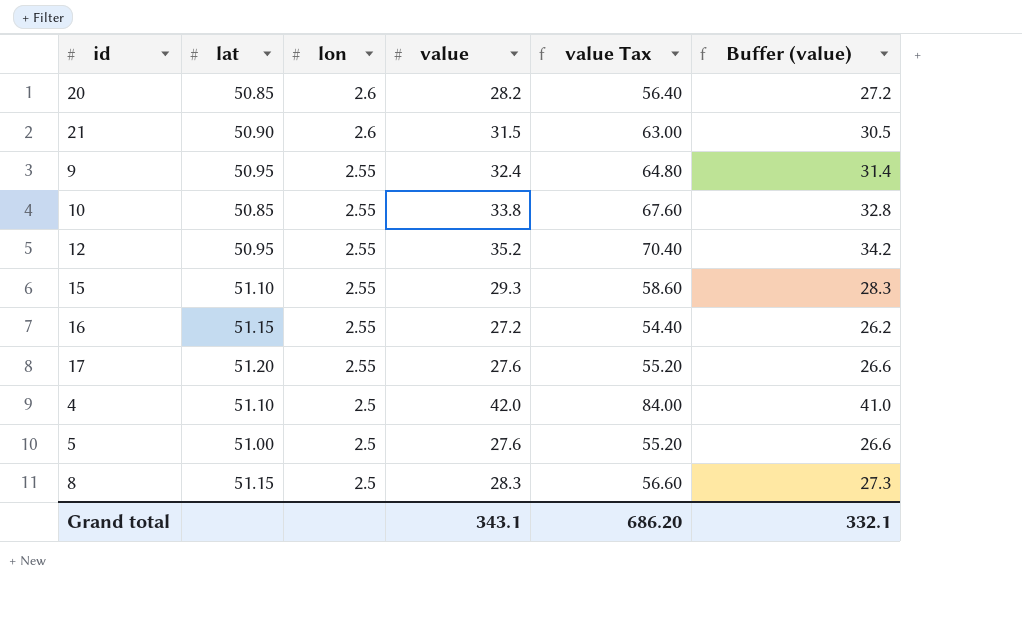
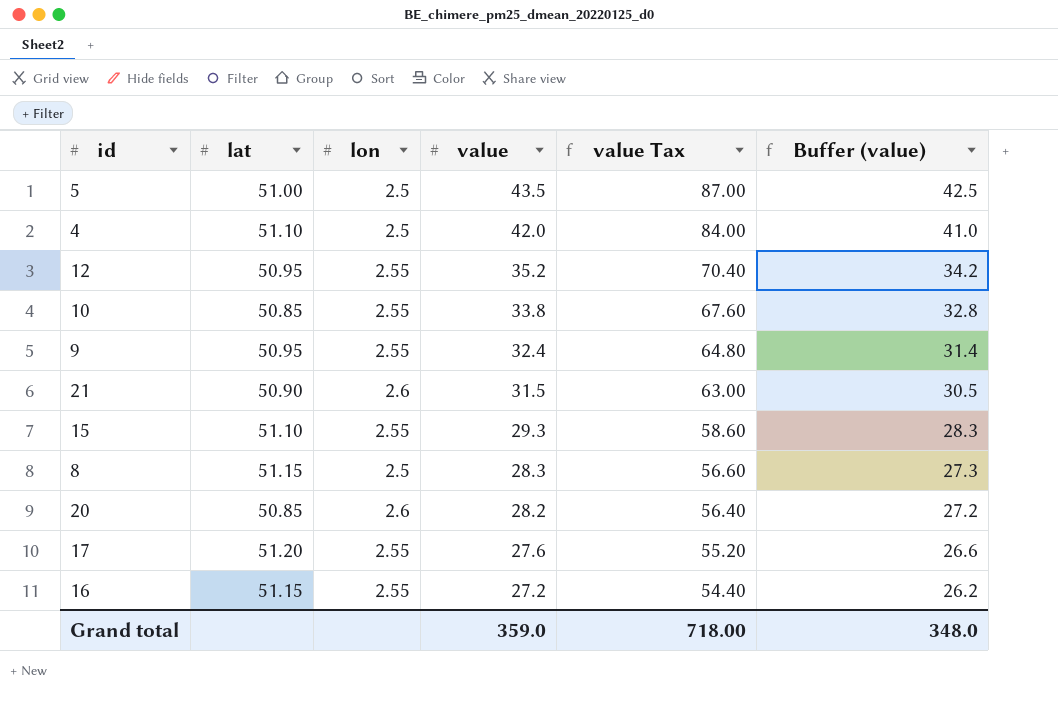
row order: lon descending -> value descending
5 | value: 27.6 -> 43.5
5 | value Tax: 55.20 -> 87.00
5 | Buffer (value): 26.6 -> 42.5
Grand total | value: 343.1 -> 359.0
Grand total | value Tax: 686.20 -> 718.00
Grand total | Buffer (value): 332.1 -> 348.0

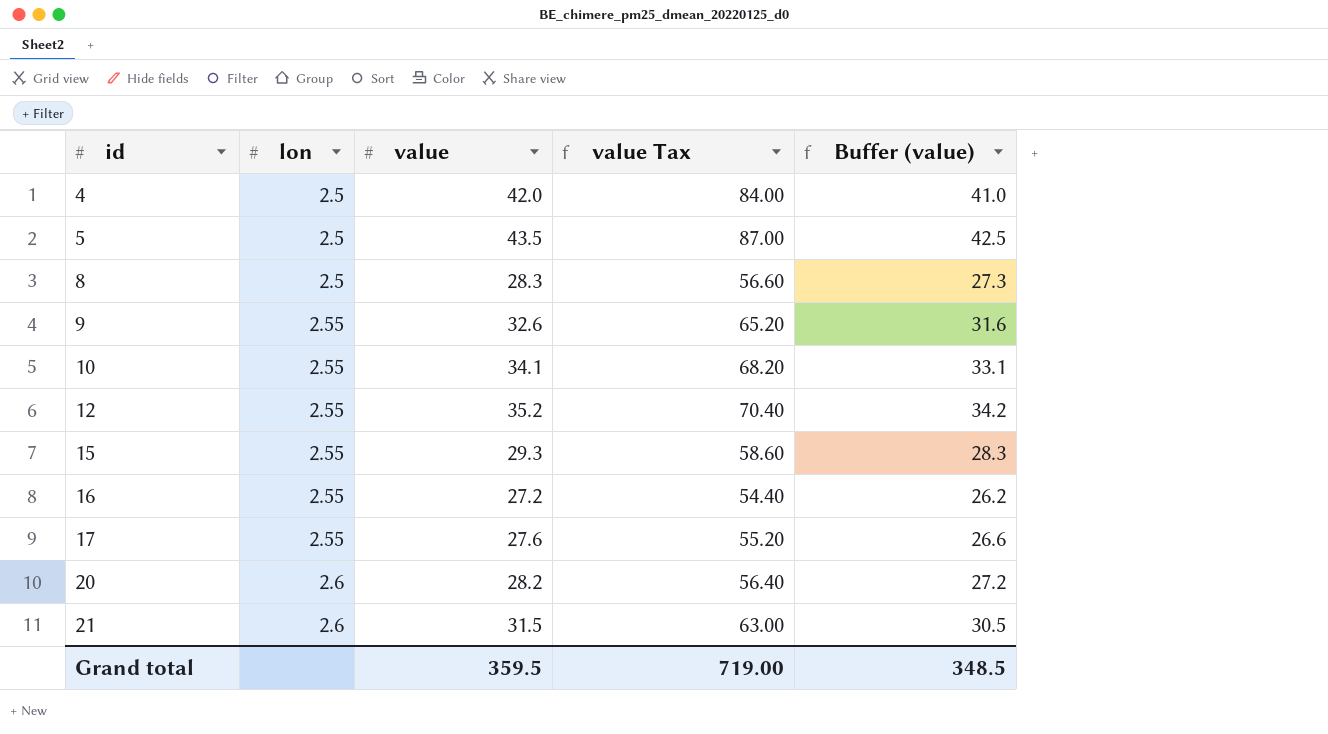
row order: value descending -> id ascending
column lat | position: 2 -> none
9 | value: 32.4 -> 32.6
9 | value Tax: 64.80 -> 65.20
9 | Buffer (value): 31.4 -> 31.6
10 | value: 33.8 -> 34.1
10 | value Tax: 67.60 -> 68.20
10 | Buffer (value): 32.8 -> 33.1
Grand total | value: 359.0 -> 359.5
Grand total | value Tax: 718.00 -> 719.00
Grand total | Buffer (value): 348.0 -> 348.5

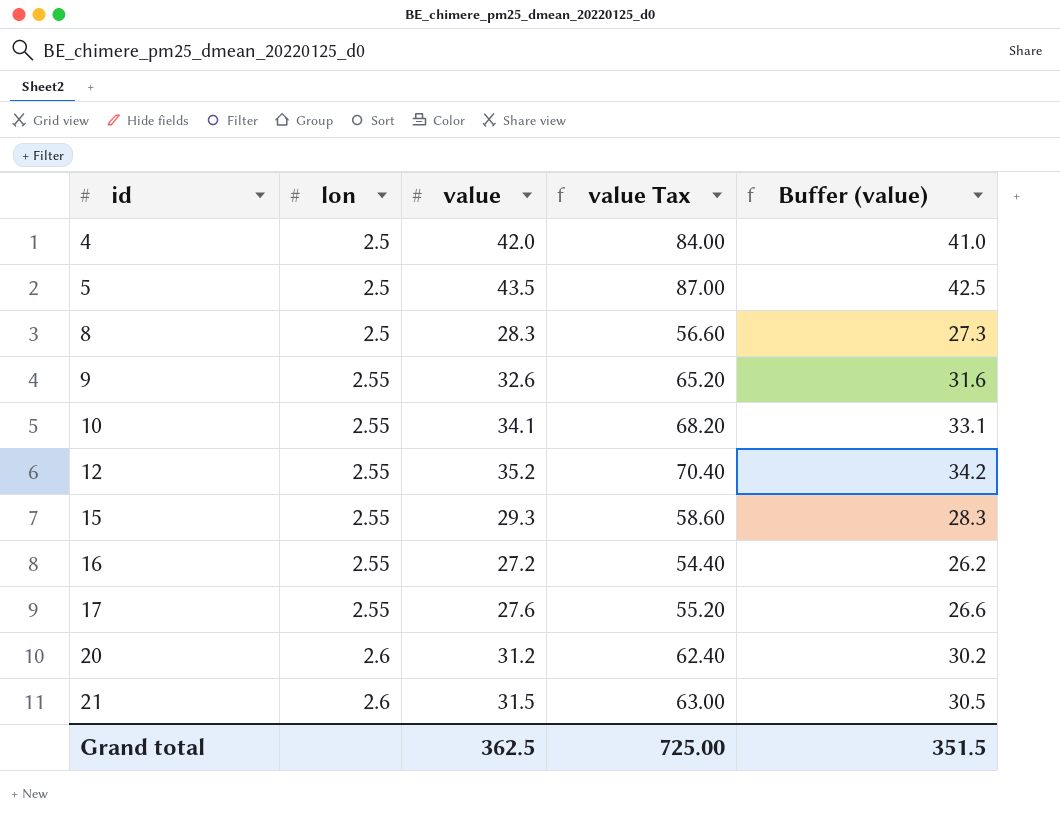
20 | value: 28.2 -> 31.2
20 | value Tax: 56.40 -> 62.40
20 | Buffer (value): 27.2 -> 30.2
Grand total | value: 359.5 -> 362.5
Grand total | value Tax: 719.00 -> 725.00
Grand total | Buffer (value): 348.5 -> 351.5

